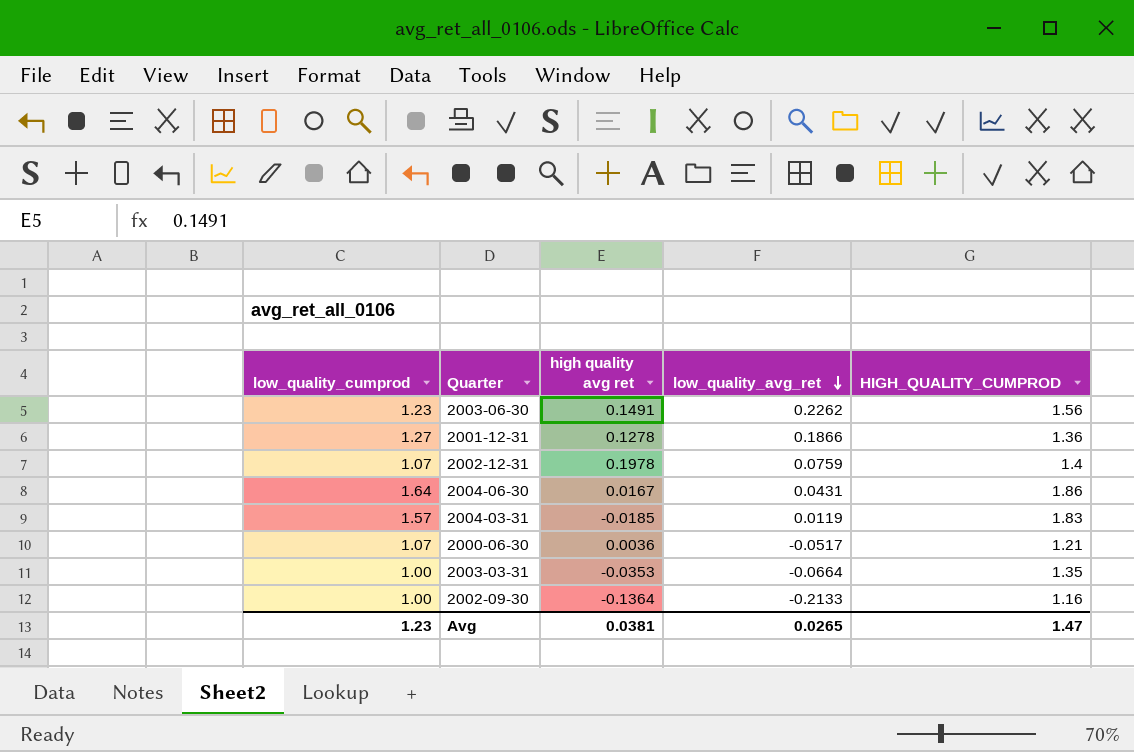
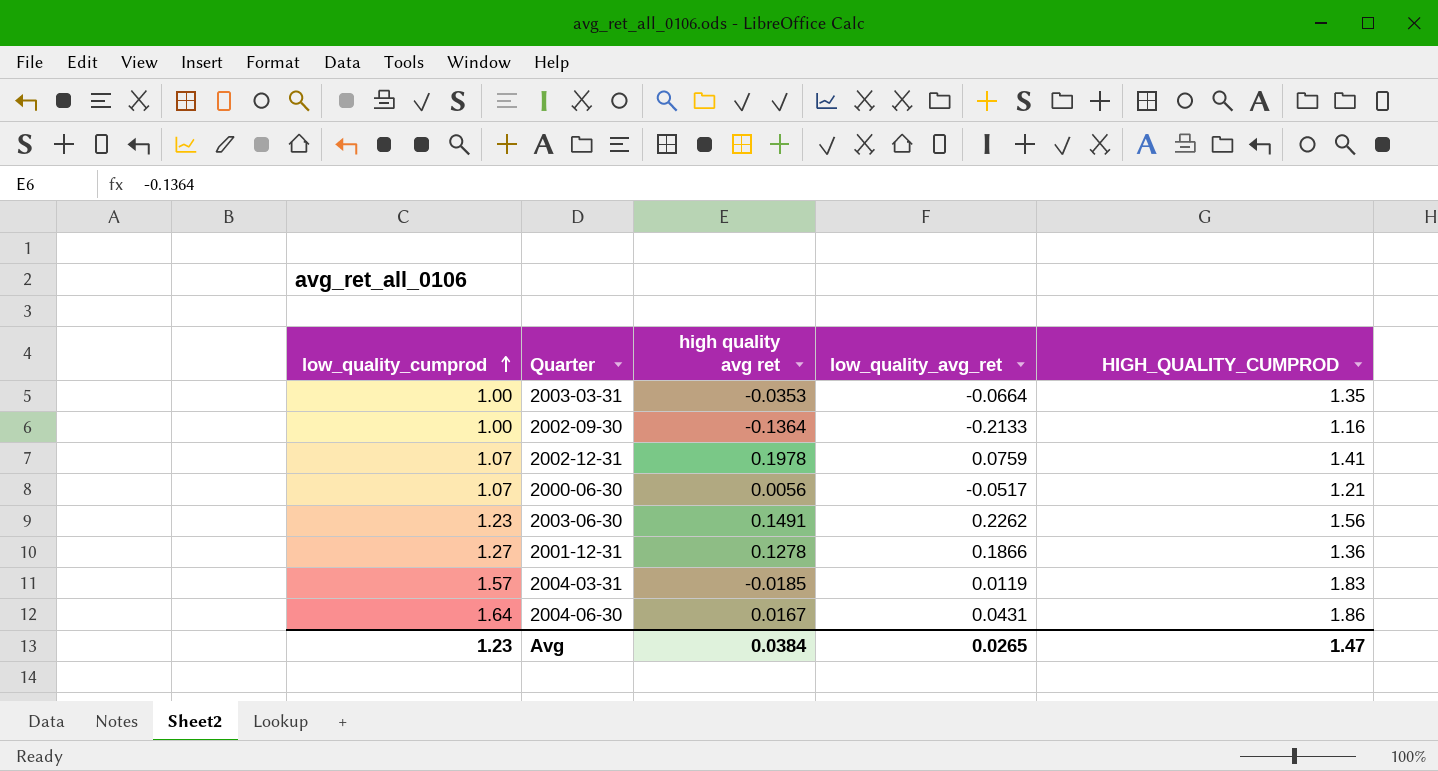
row order: low_quality_avg_ret descending -> low_quality_cumprod ascending
2002-12-31 | HIGH_QUALITY_CUMPROD: 1.4 -> 1.41
2000-06-30 | high quality avg ret: 0.0036 -> 0.0056
Avg | high quality avg ret: 0.0381 -> 0.0384

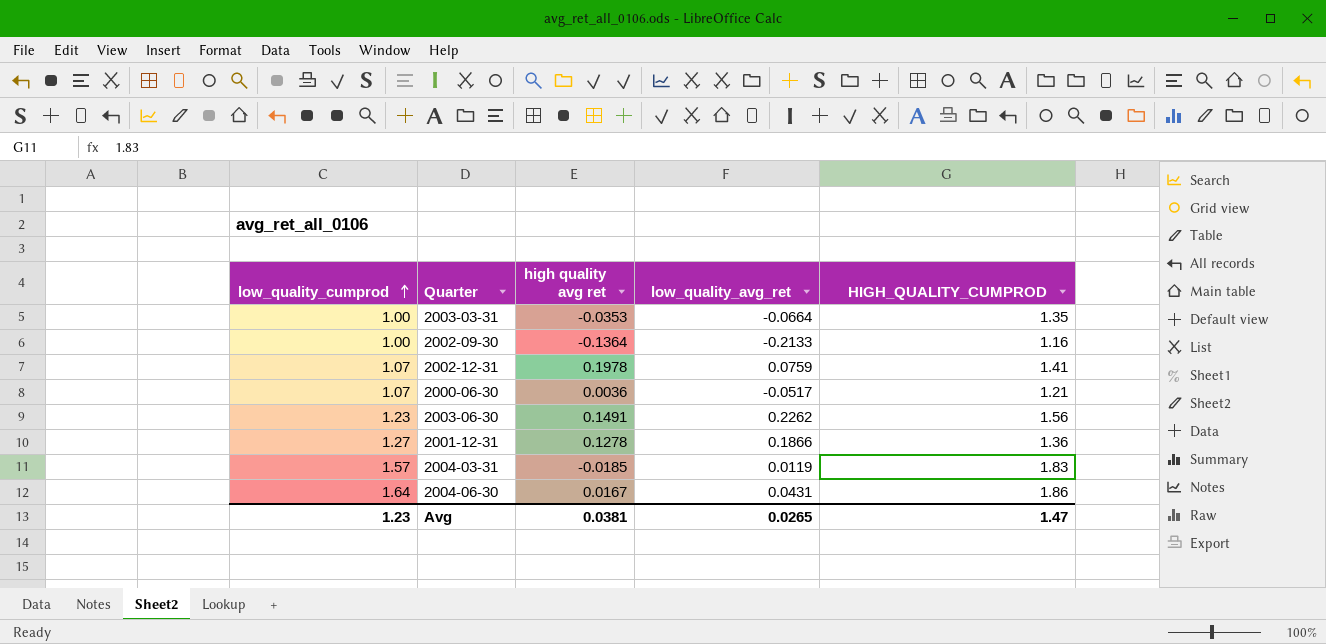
2000-06-30 | high quality avg ret: 0.0056 -> 0.0036
Avg | high quality avg ret: 0.0384 -> 0.0381

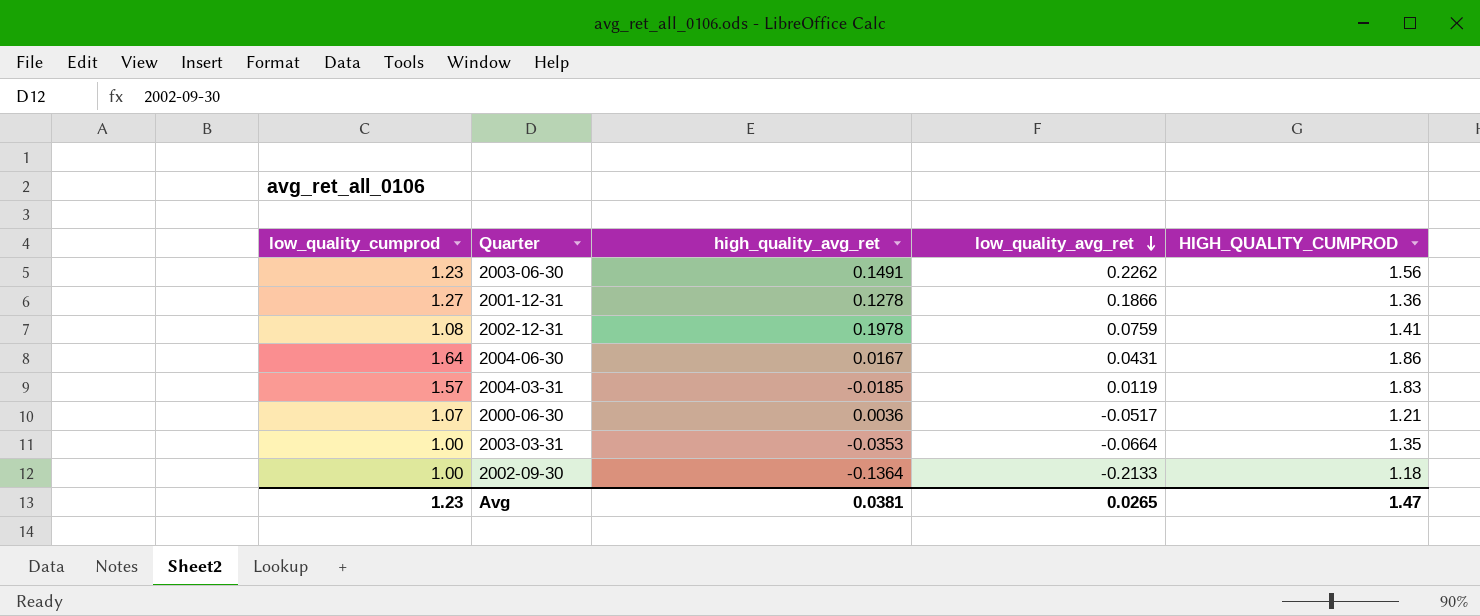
row order: low_quality_cumprod ascending -> low_quality_avg_ret descending
column name: high quality avg ret -> high_quality_avg_ret
2002-12-31 | low_quality_cumprod: 1.07 -> 1.08
2002-09-30 | HIGH_QUALITY_CUMPROD: 1.16 -> 1.18

